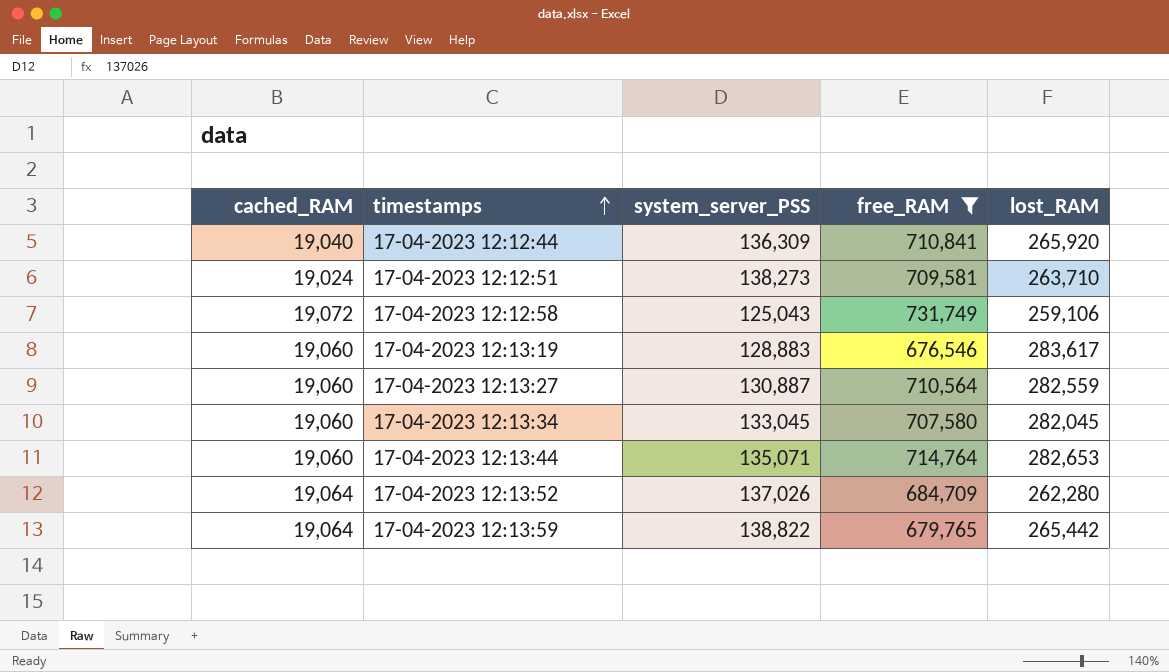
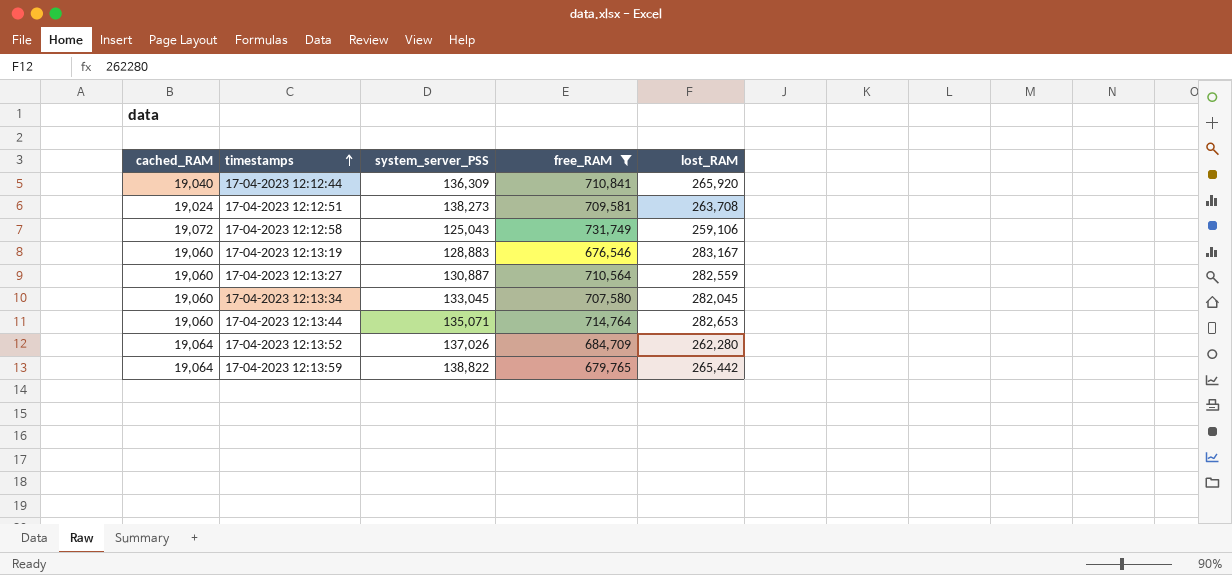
17-04-2023 12:12:51 | lost_RAM: 263,710 -> 263,708
17-04-2023 12:13:19 | lost_RAM: 283,617 -> 283,167

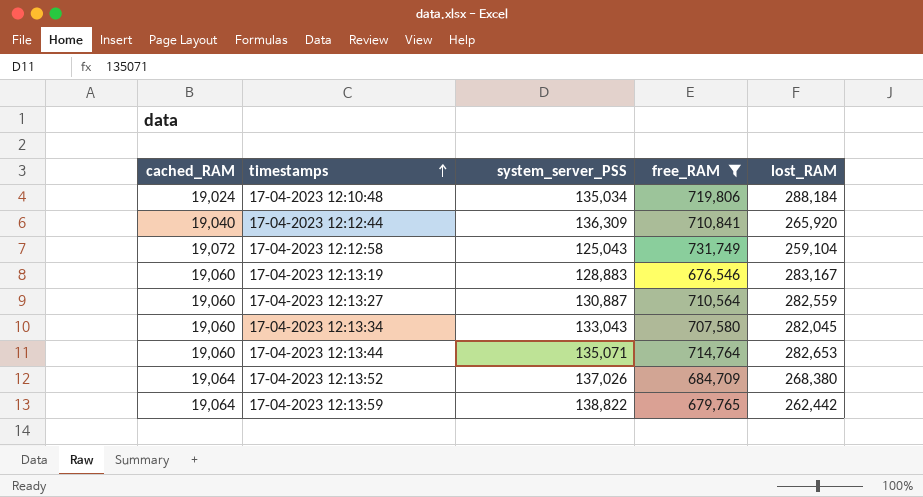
row 17-04-2023 12:12:51: 19,024 | 138,273 | 709,581 | 263,708 -> none
row 17-04-2023 12:10:48: none -> 19,024 | 135,034 | 719,806 | 288,184
17-04-2023 12:12:58 | lost_RAM: 259,106 -> 259,104
17-04-2023 12:13:34 | system_server_PSS: 133,045 -> 133,043
17-04-2023 12:13:52 | lost_RAM: 262,280 -> 268,380
17-04-2023 12:13:59 | lost_RAM: 265,442 -> 262,442

